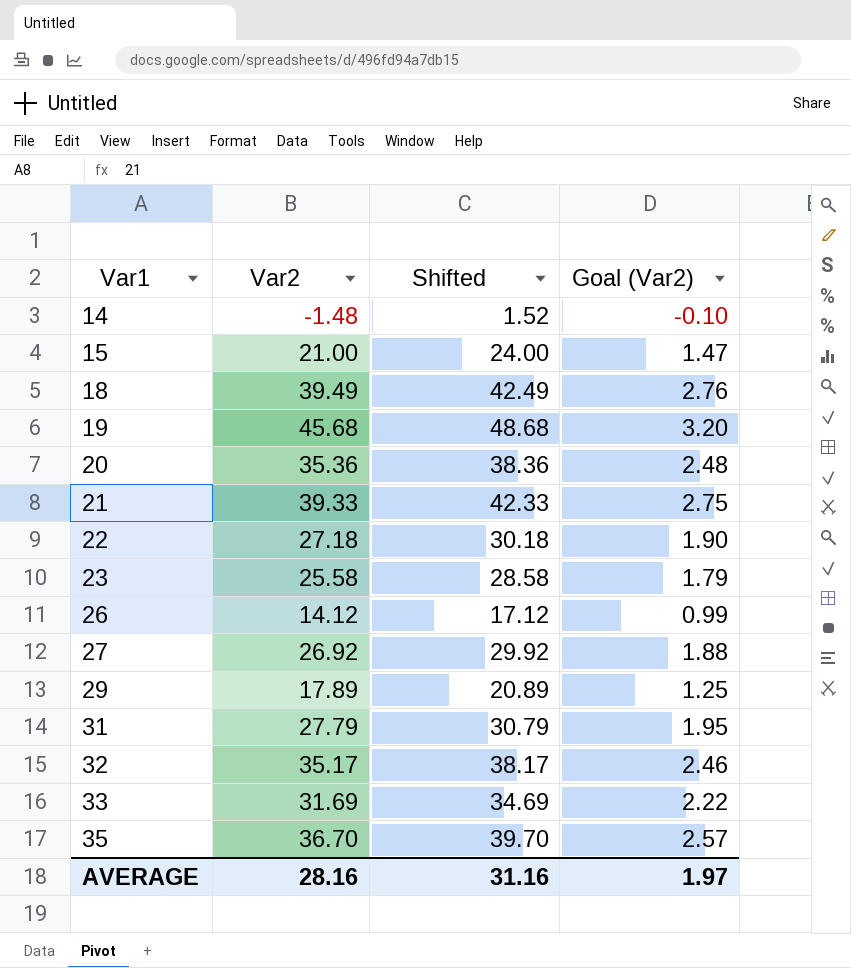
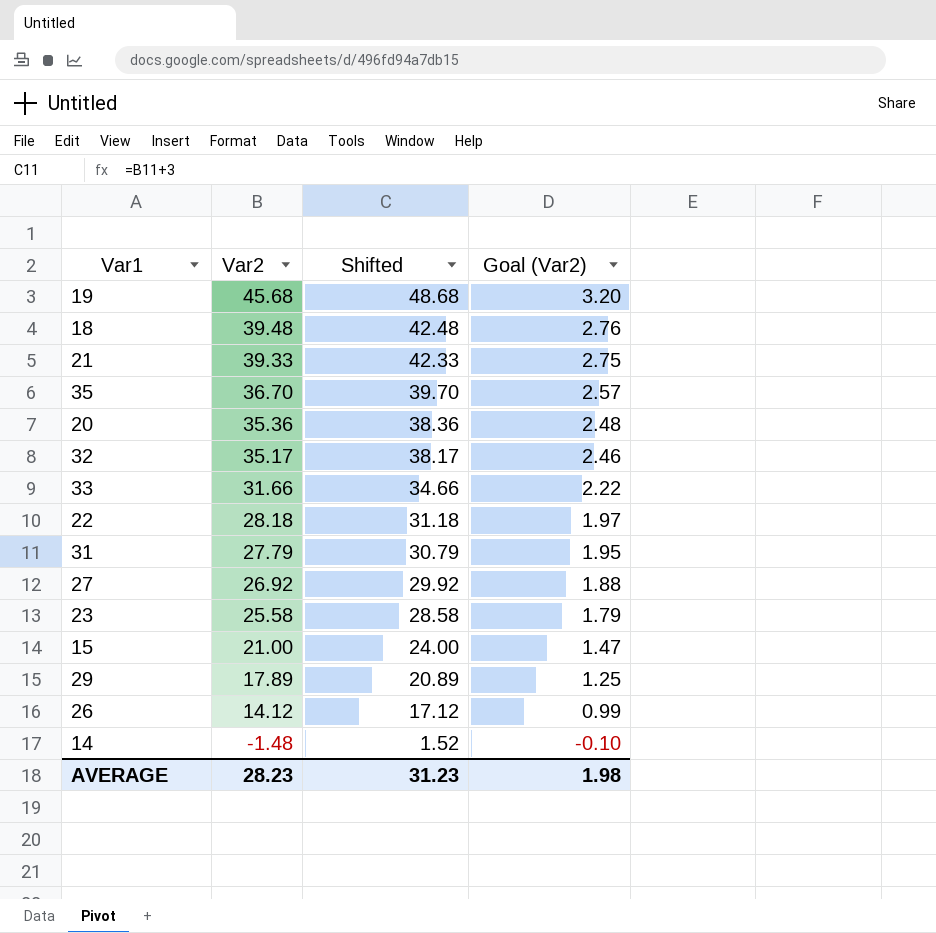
row order: Var1 ascending -> Var2 descending
18 | Var2: 39.49 -> 39.48
18 | Shifted: 42.49 -> 42.48
33 | Var2: 31.69 -> 31.66
33 | Shifted: 34.69 -> 34.66
22 | Var2: 27.18 -> 28.18
22 | Shifted: 30.18 -> 31.18
22 | Goal (Var2): 1.90 -> 1.97
AVERAGE | Var2: 28.16 -> 28.23
AVERAGE | Shifted: 31.16 -> 31.23
AVERAGE | Goal (Var2): 1.97 -> 1.98

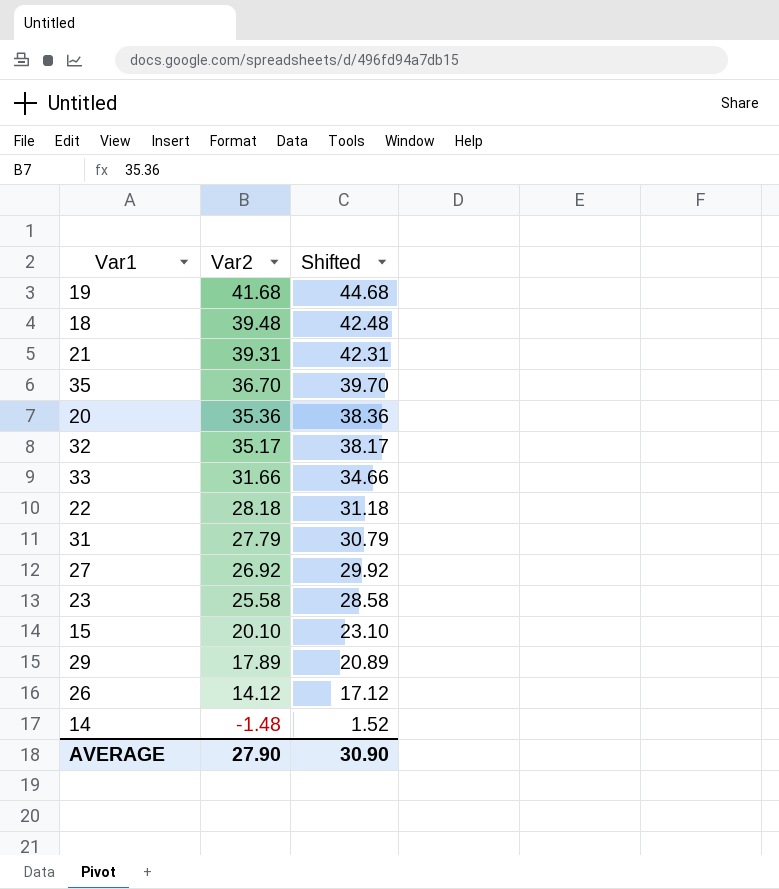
column Goal (Var2) | formula: [Var2] * 0.07 -> none
19 | Var2: 45.68 -> 41.68
19 | Shifted: 48.68 -> 44.68
21 | Var2: 39.33 -> 39.31
21 | Shifted: 42.33 -> 42.31
15 | Var2: 21.00 -> 20.10
15 | Shifted: 24.00 -> 23.10
AVERAGE | Var2: 28.23 -> 27.90
AVERAGE | Shifted: 31.23 -> 30.90

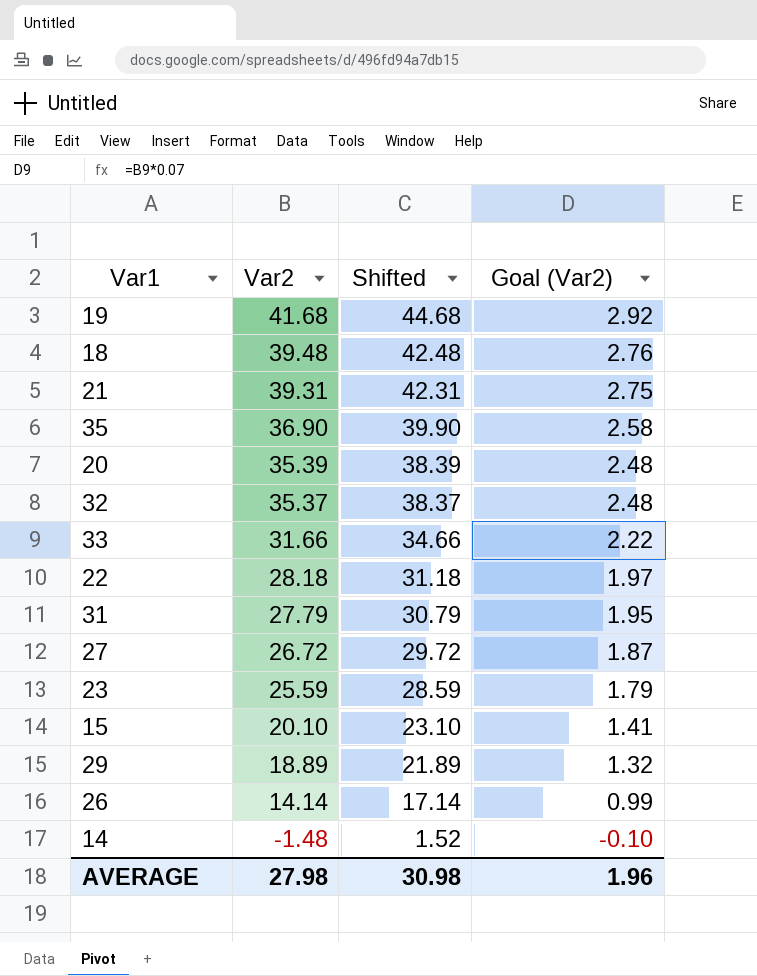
column Goal (Var2) | formula: none -> [Var2] * 0.07
35 | Var2: 36.70 -> 36.90
35 | Shifted: 39.70 -> 39.90
20 | Var2: 35.36 -> 35.39
20 | Shifted: 38.36 -> 38.39
32 | Var2: 35.17 -> 35.37
32 | Shifted: 38.17 -> 38.37
27 | Var2: 26.92 -> 26.72
27 | Shifted: 29.92 -> 29.72
23 | Var2: 25.58 -> 25.59
23 | Shifted: 28.58 -> 28.59
29 | Var2: 17.89 -> 18.89
29 | Shifted: 20.89 -> 21.89
26 | Var2: 14.12 -> 14.14
26 | Shifted: 17.12 -> 17.14
AVERAGE | Var2: 27.90 -> 27.98
AVERAGE | Shifted: 30.90 -> 30.98

